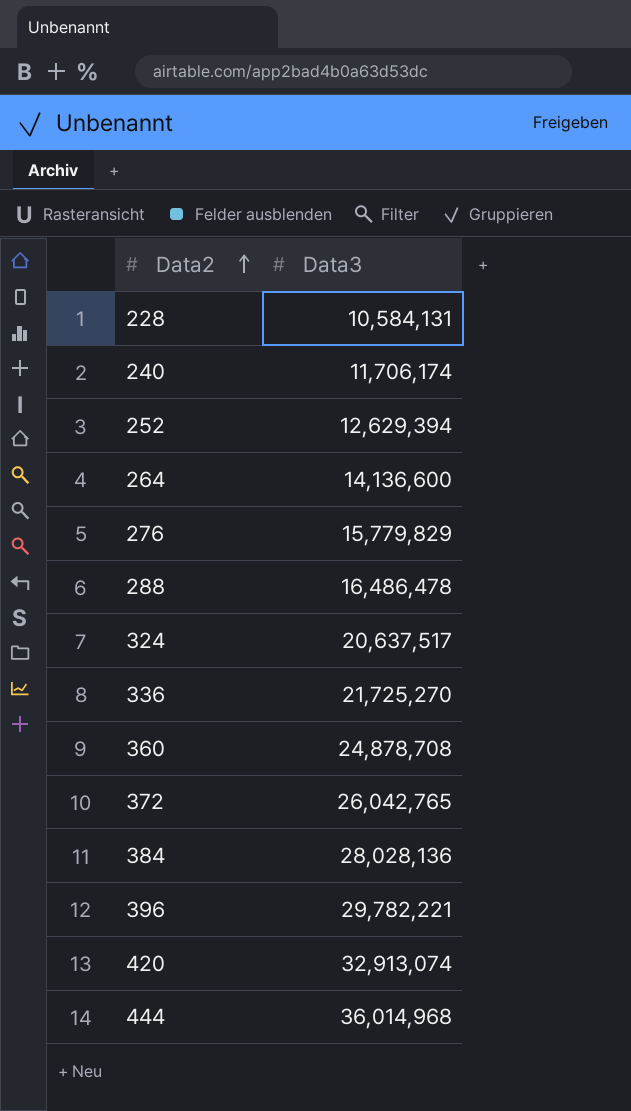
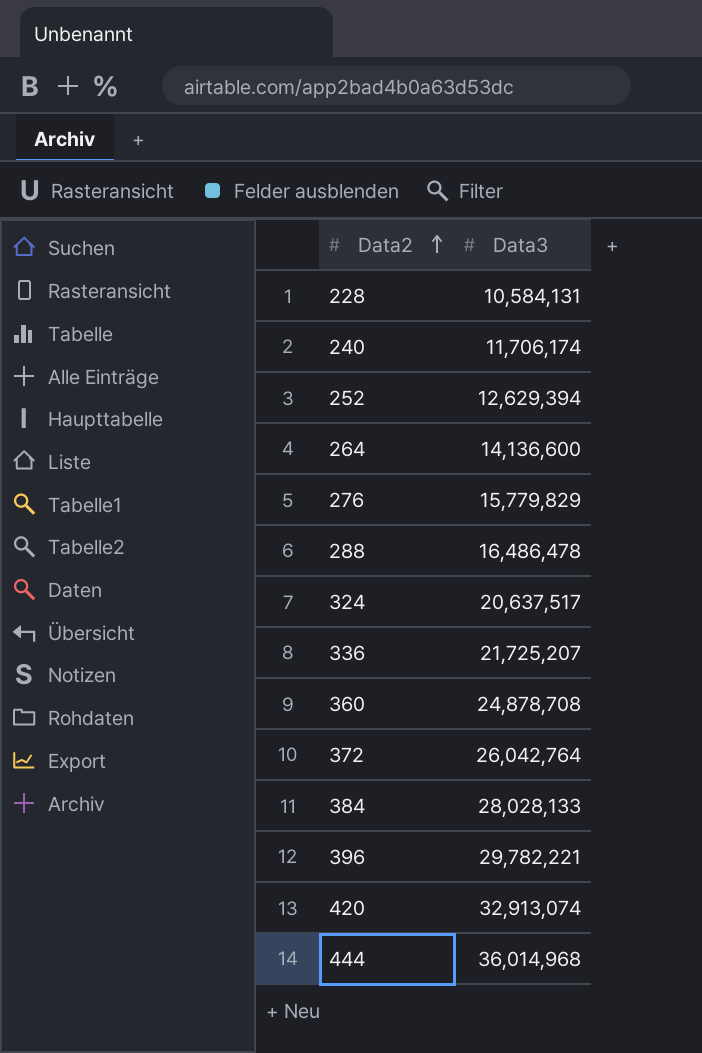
336 | Data3: 21,725,270 -> 21,725,207
372 | Data3: 26,042,765 -> 26,042,764
384 | Data3: 28,028,136 -> 28,028,133

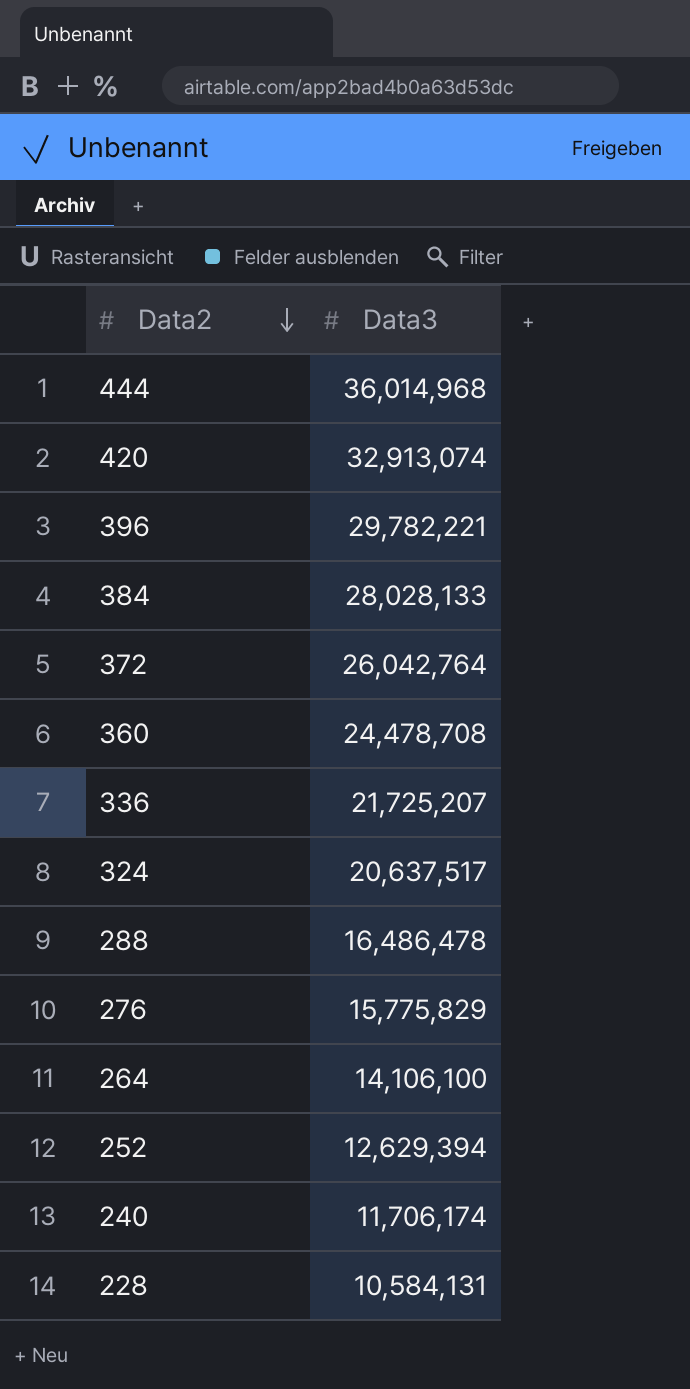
row order: Data2 ascending -> Data2 descending
360 | Data3: 24,878,708 -> 24,478,708
276 | Data3: 15,779,829 -> 15,775,829
264 | Data3: 14,136,600 -> 14,106,100

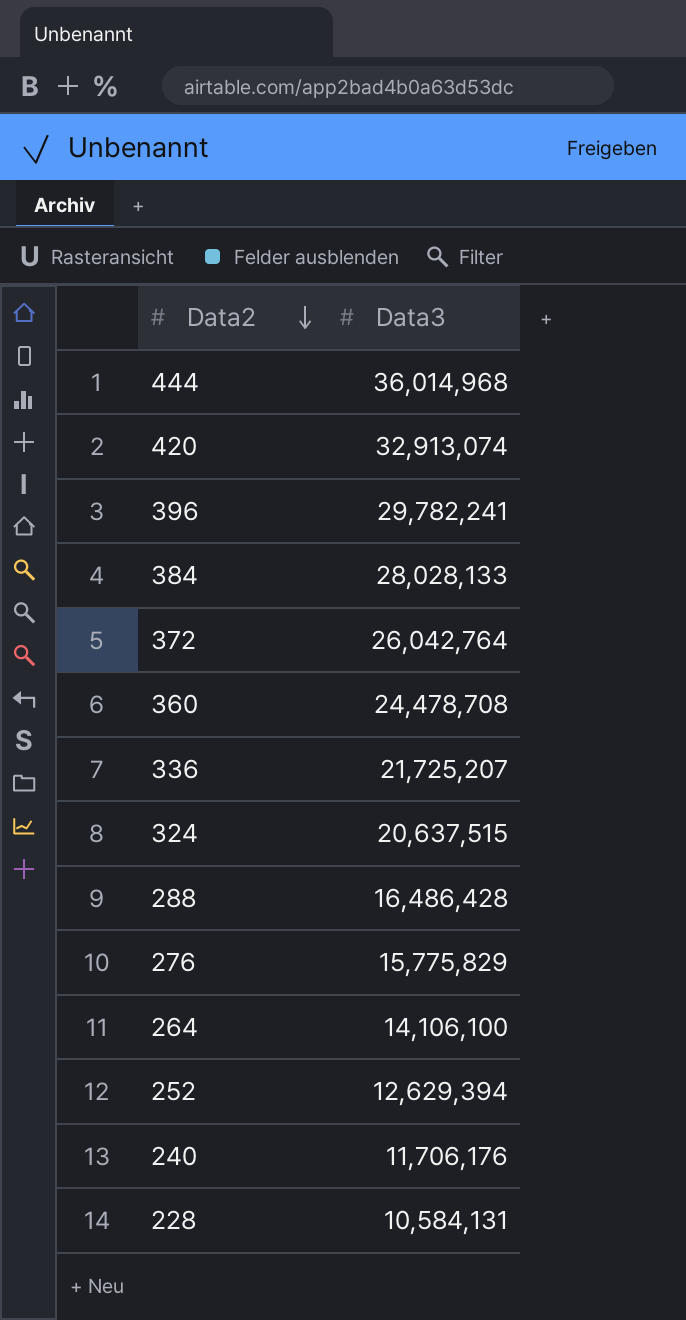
396 | Data3: 29,782,221 -> 29,782,241
324 | Data3: 20,637,517 -> 20,637,515
288 | Data3: 16,486,478 -> 16,486,428
240 | Data3: 11,706,174 -> 11,706,176

